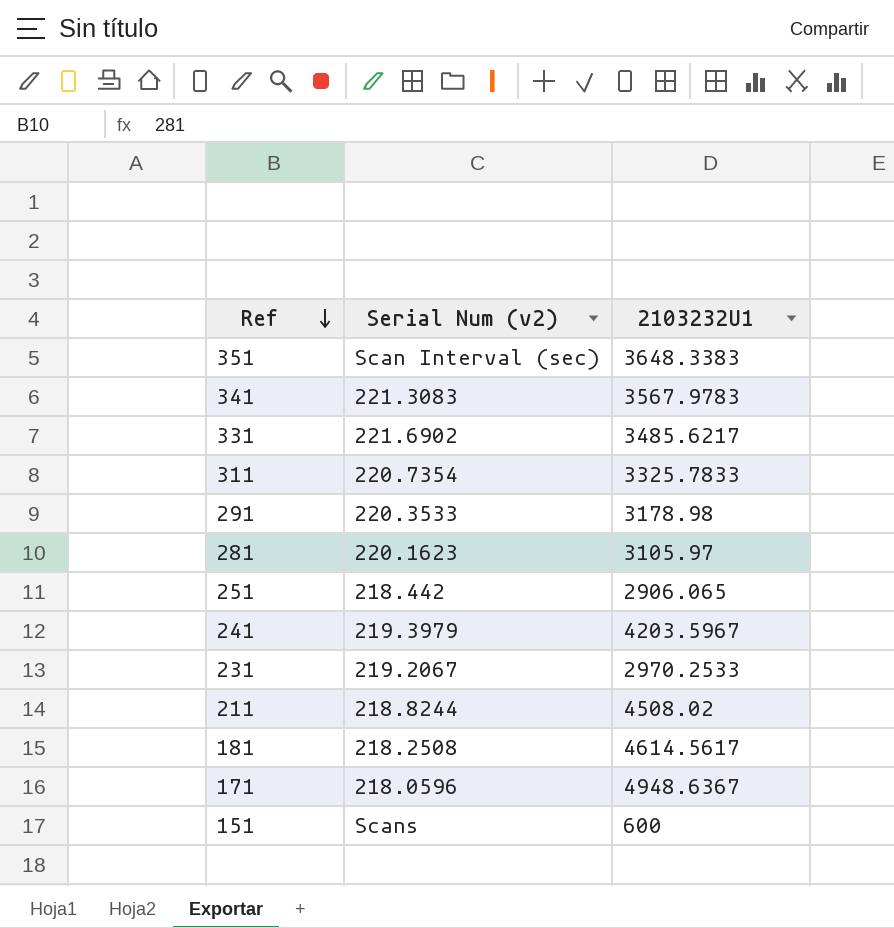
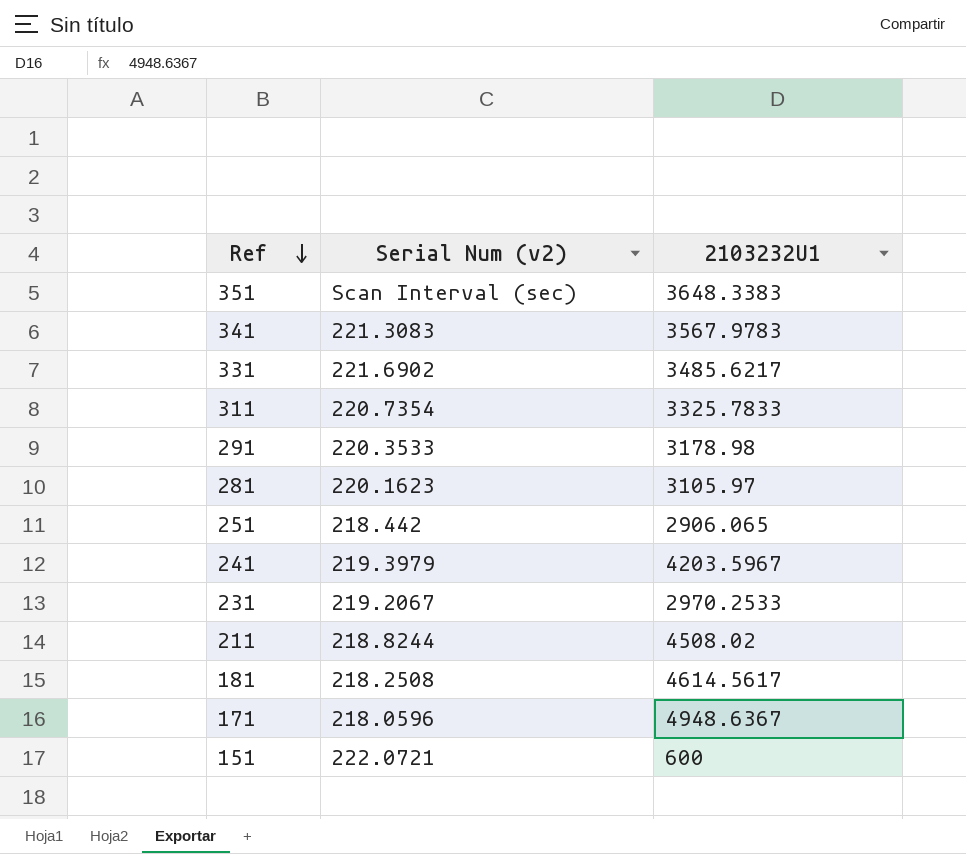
151 | Serial Num (v2): Scans -> 222.0721

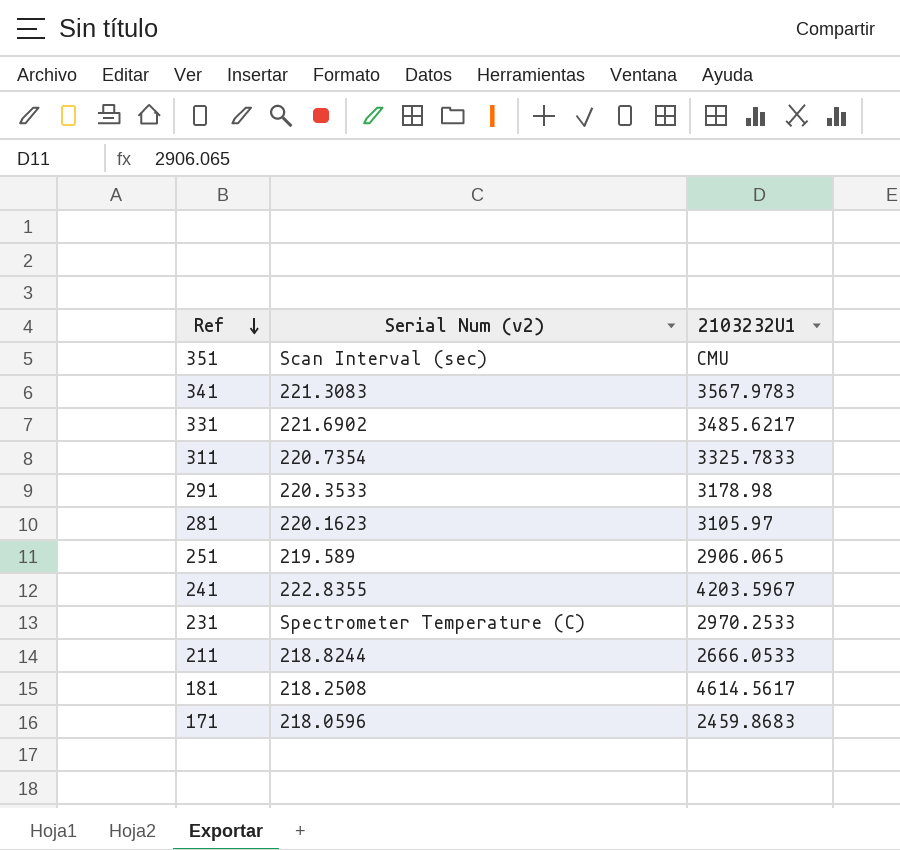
row 151: 222.0721 | 600 -> none
351 | 2103232U1: 3648.3383 -> CMU
251 | Serial Num (v2): 218.442 -> 219.589
241 | Serial Num (v2): 219.3979 -> 222.8355
231 | Serial Num (v2): 219.2067 -> Spectrometer Temperature (C)
211 | 2103232U1: 4508.02 -> 2666.0533
171 | 2103232U1: 4948.6367 -> 2459.8683

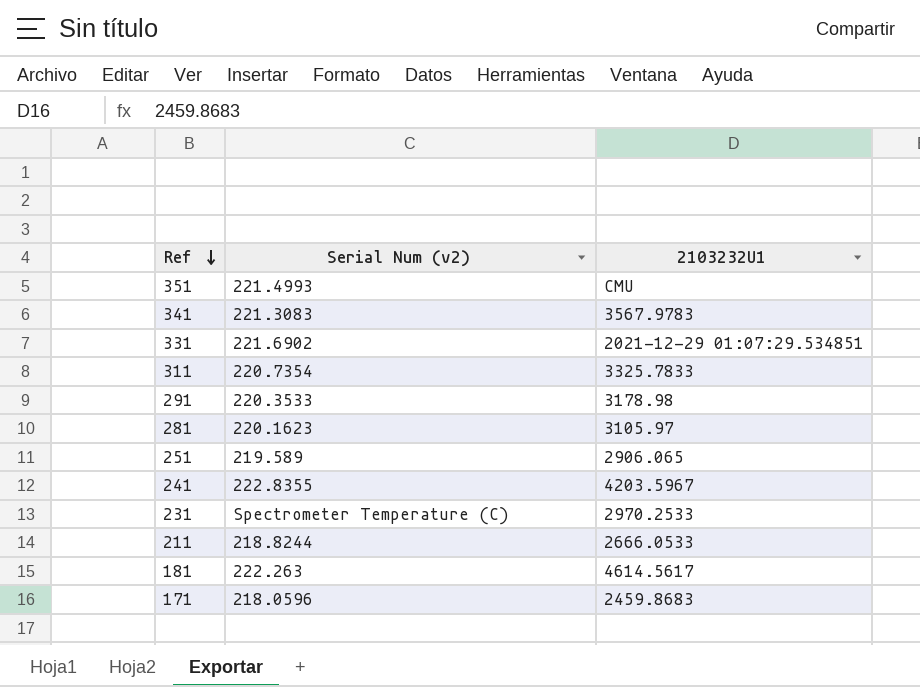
351 | Serial Num (v2): Scan Interval (sec) -> 221.4993
331 | 2103232U1: 3485.6217 -> 2021-12-29 01:07:29.534851
181 | Serial Num (v2): 218.2508 -> 222.263

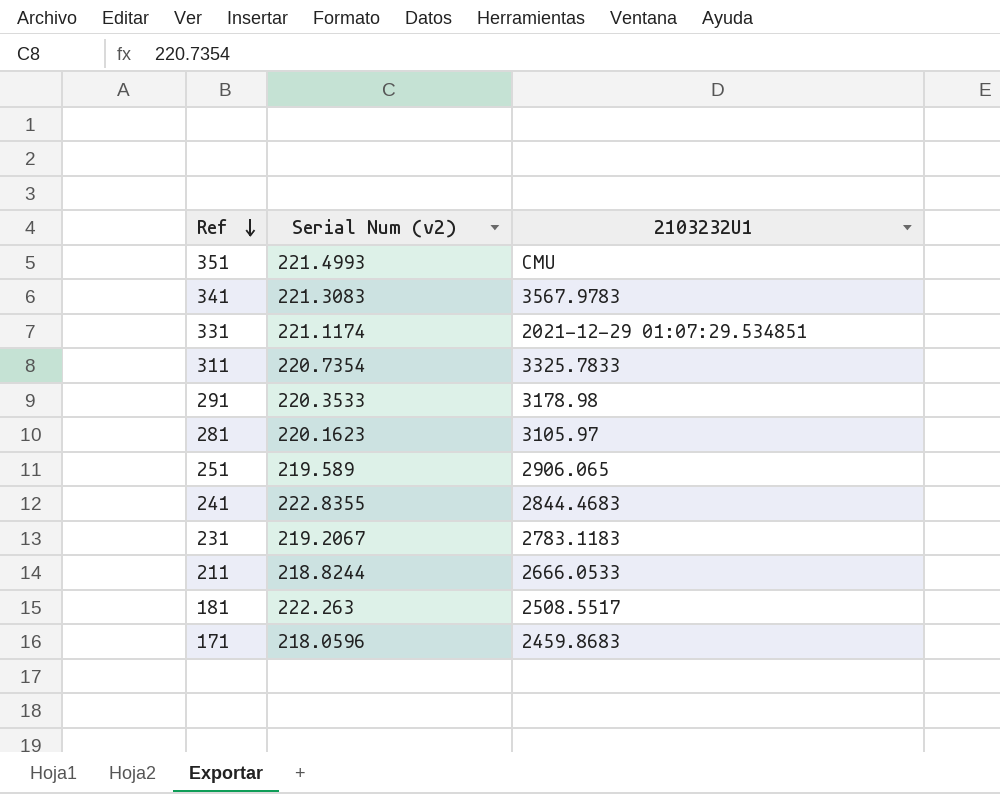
331 | Serial Num (v2): 221.6902 -> 221.1174
241 | 2103232U1: 4203.5967 -> 2844.4683
231 | Serial Num (v2): Spectrometer Temperature (C) -> 219.2067
231 | 2103232U1: 2970.2533 -> 2783.1183
181 | 2103232U1: 4614.5617 -> 2508.5517

